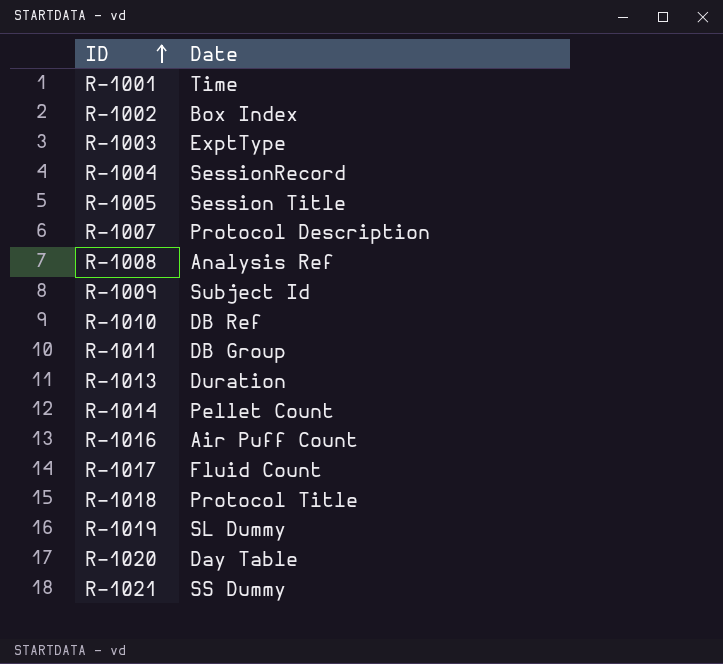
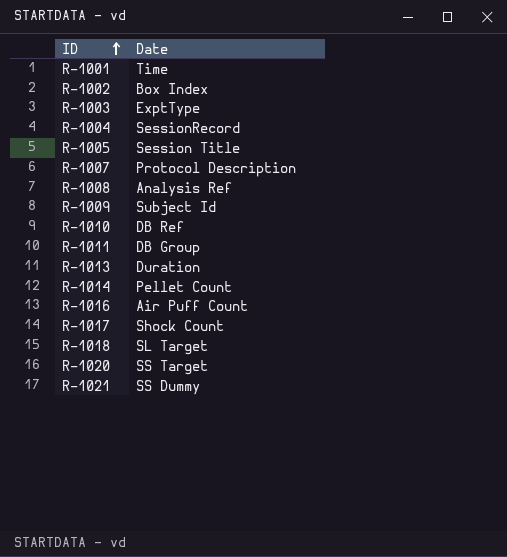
row R-1019: SL Dummy -> none
R-1017 | Date: Fluid Count -> Shock Count
R-1018 | Date: Protocol Title -> SL Target
R-1020 | Date: Day Table -> SS Target

